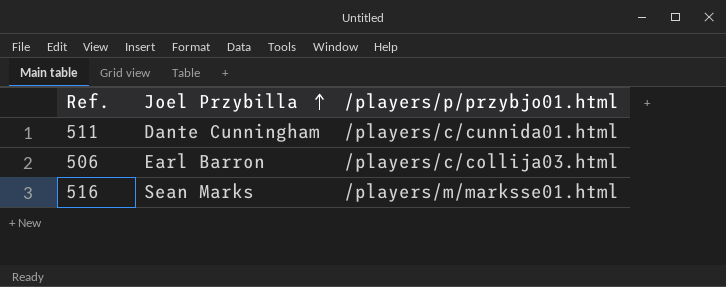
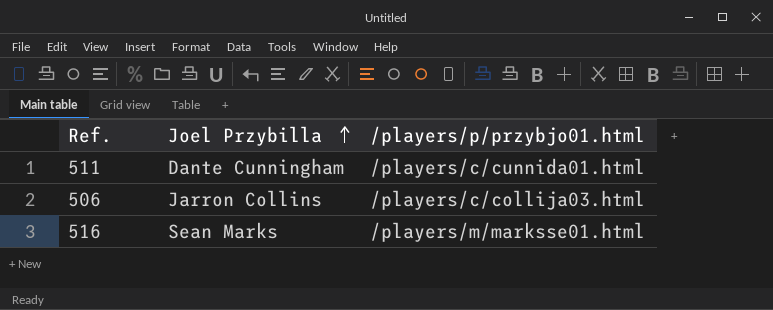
506 | Joel Przybilla: Earl Barron -> Jarron Collins

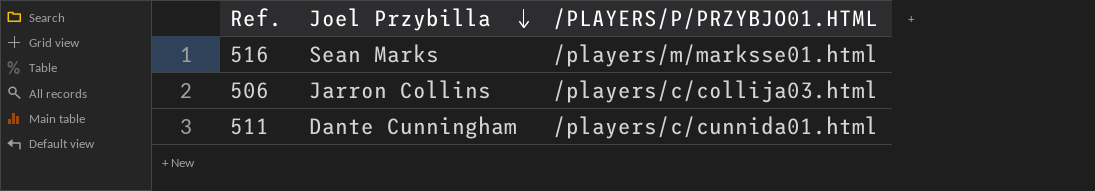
row order: Joel Przybilla ascending -> Joel Przybilla descending
column name: /players/p/przybjo01.html -> /PLAYERS/P/PRZYBJO01.HTML

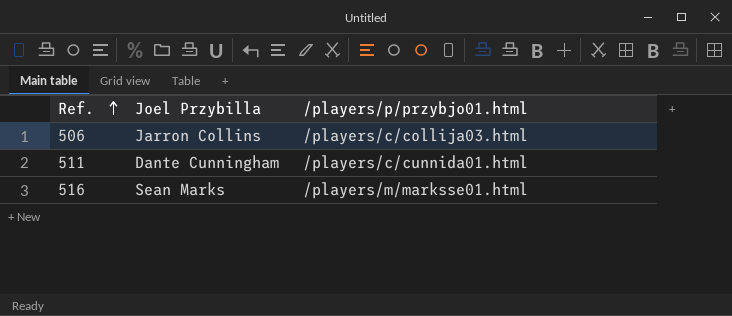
row order: Joel Przybilla descending -> Ref. ascending
column name: /PLAYERS/P/PRZYBJO01.HTML -> /players/p/przybjo01.html

